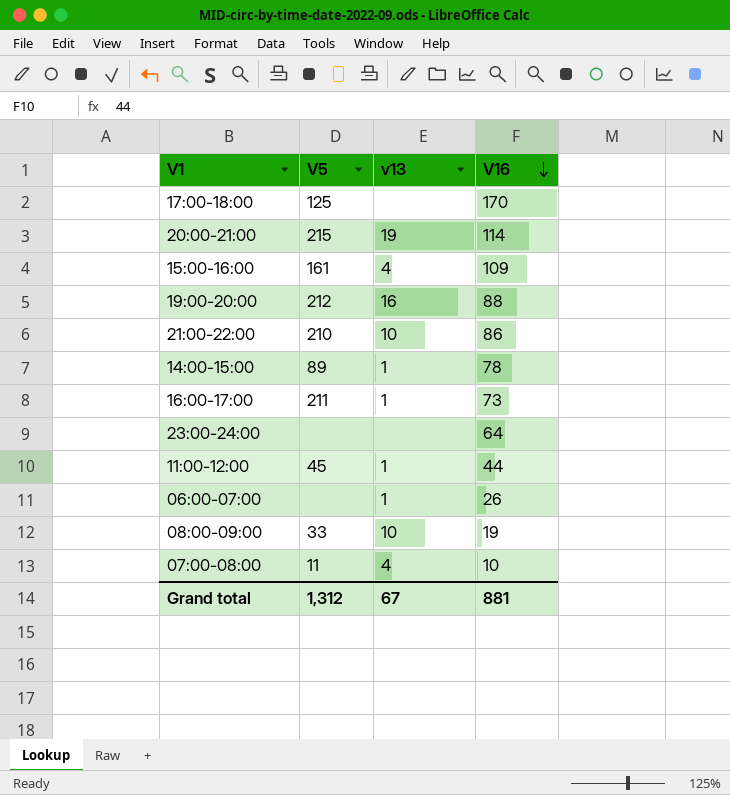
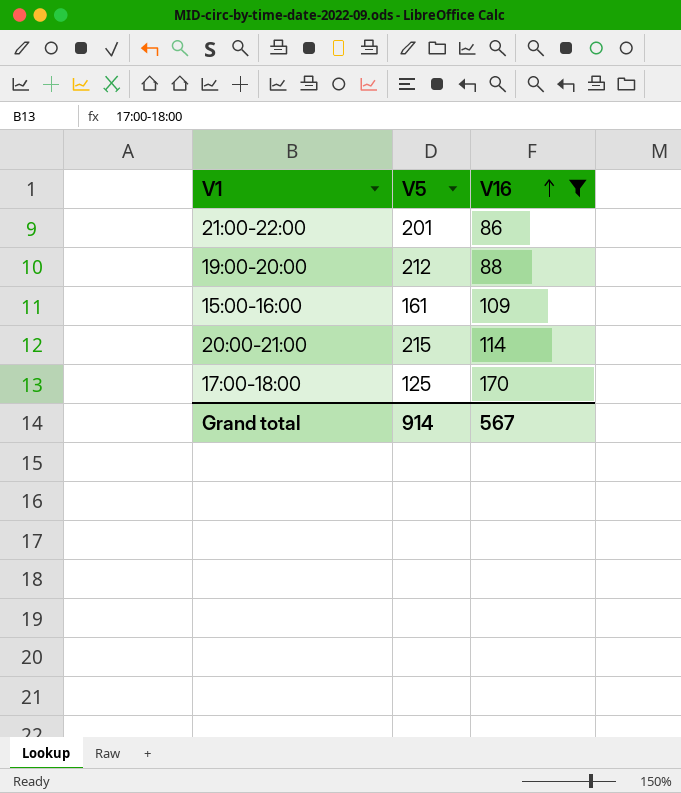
filter: none -> V16 >= 86
row order: V16 descending -> V16 ascending
column v13 | position: 3 -> none
21:00-22:00 | V5: 210 -> 201
Grand total | V5: 1,312 -> 914
Grand total | V16: 881 -> 567

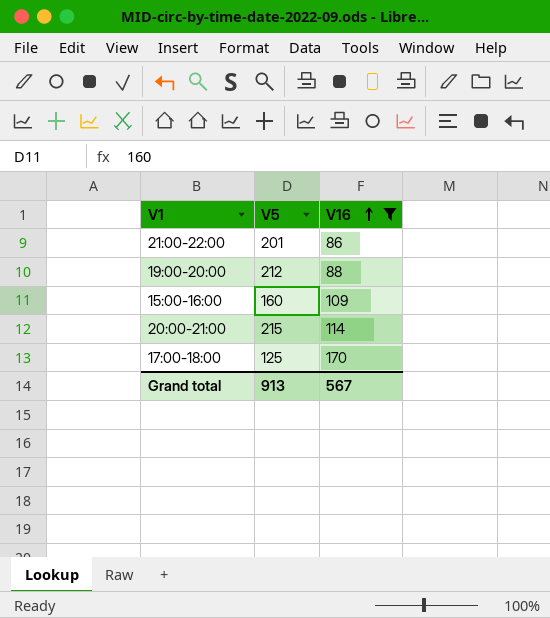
15:00-16:00 | V5: 161 -> 160
Grand total | V5: 914 -> 913

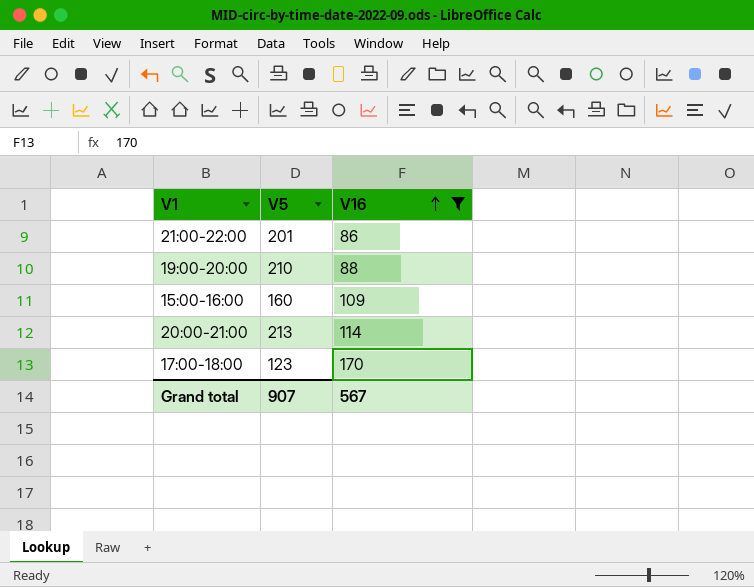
19:00-20:00 | V5: 212 -> 210
20:00-21:00 | V5: 215 -> 213
17:00-18:00 | V5: 125 -> 123
Grand total | V5: 913 -> 907

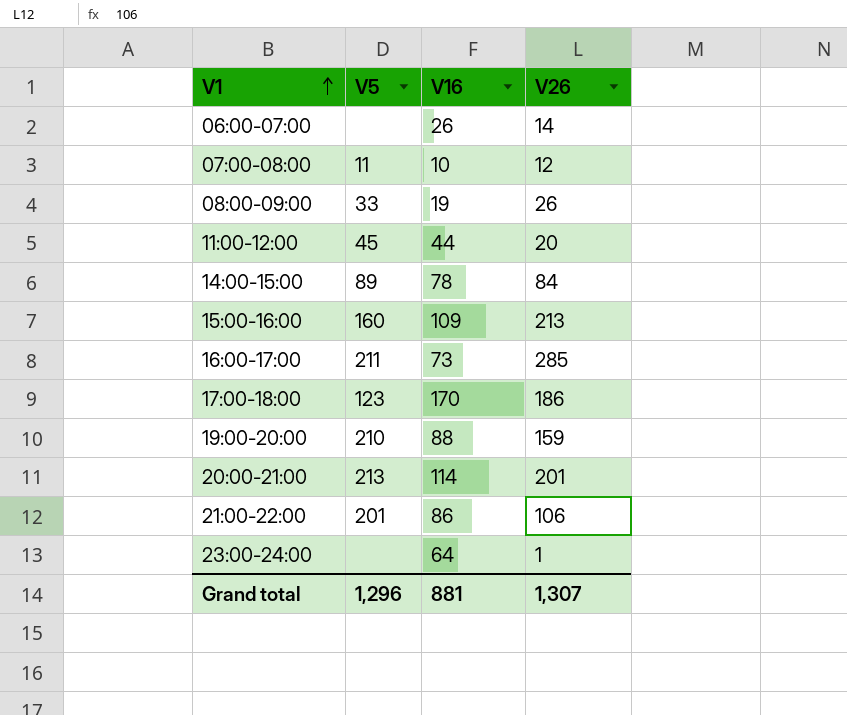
filter: V16 >= 86 -> none
row order: V16 ascending -> V1 ascending
column V26 | position: none -> 4
Grand total | V5: 907 -> 1,296
Grand total | V16: 567 -> 881

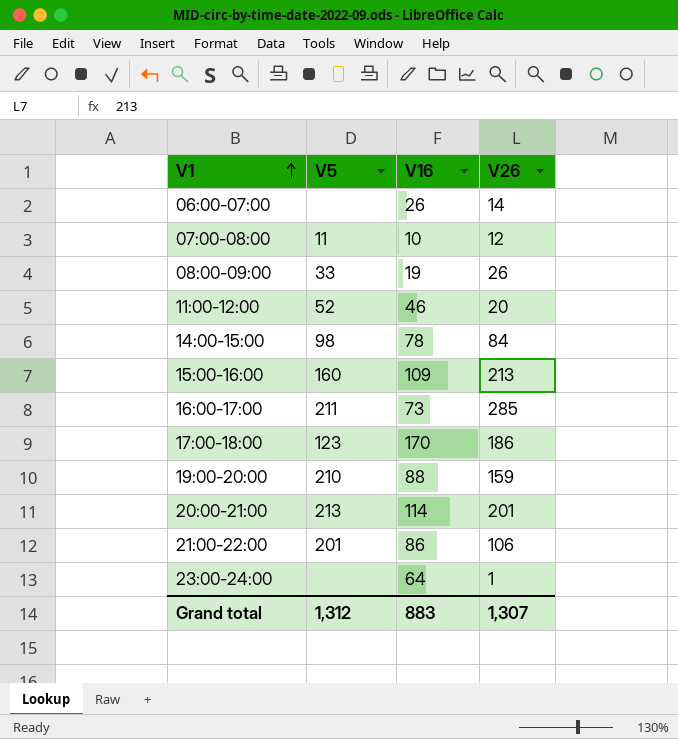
11:00-12:00 | V5: 45 -> 52
11:00-12:00 | V16: 44 -> 46
14:00-15:00 | V5: 89 -> 98
Grand total | V5: 1,296 -> 1,312
Grand total | V16: 881 -> 883

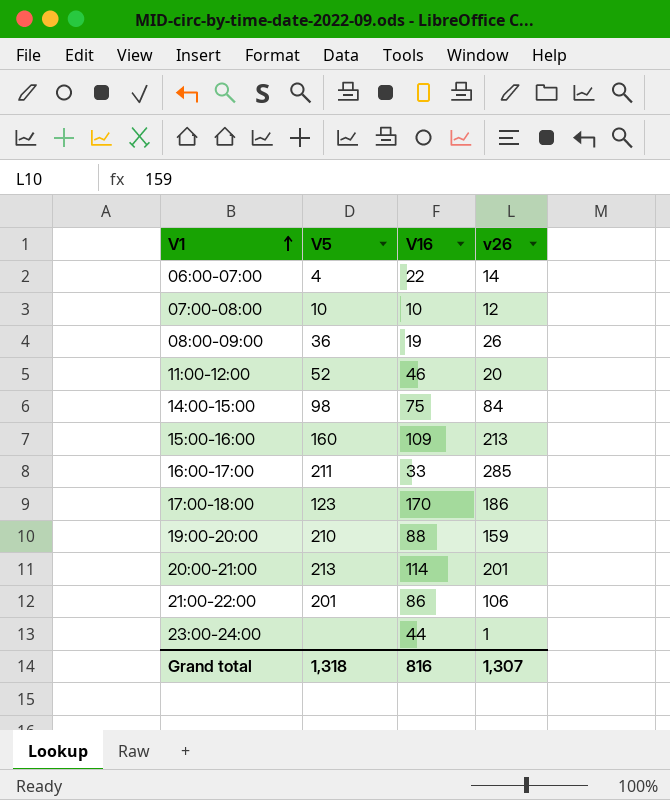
column name: V26 -> v26
06:00-07:00 | V5: none -> 4
06:00-07:00 | V16: 26 -> 22
07:00-08:00 | V5: 11 -> 10
08:00-09:00 | V5: 33 -> 36
14:00-15:00 | V16: 78 -> 75
16:00-17:00 | V16: 73 -> 33
23:00-24:00 | V16: 64 -> 44
Grand total | V5: 1,312 -> 1,318
Grand total | V16: 883 -> 816

